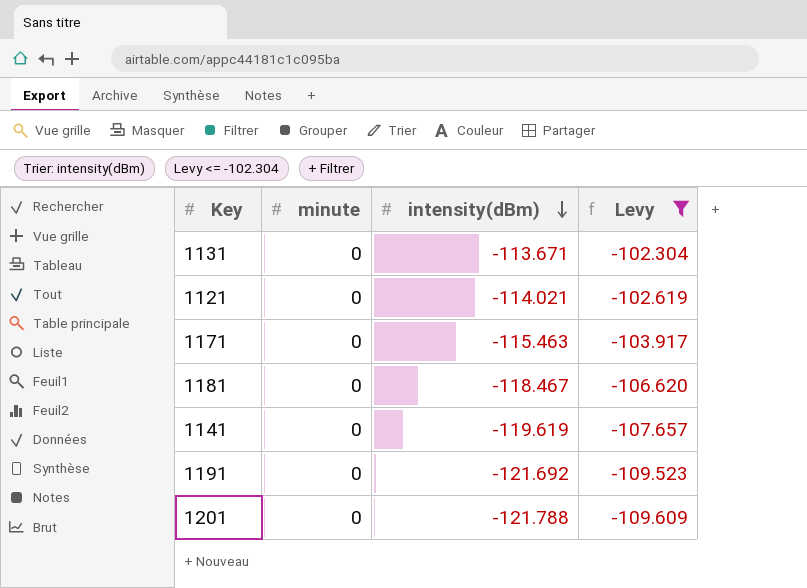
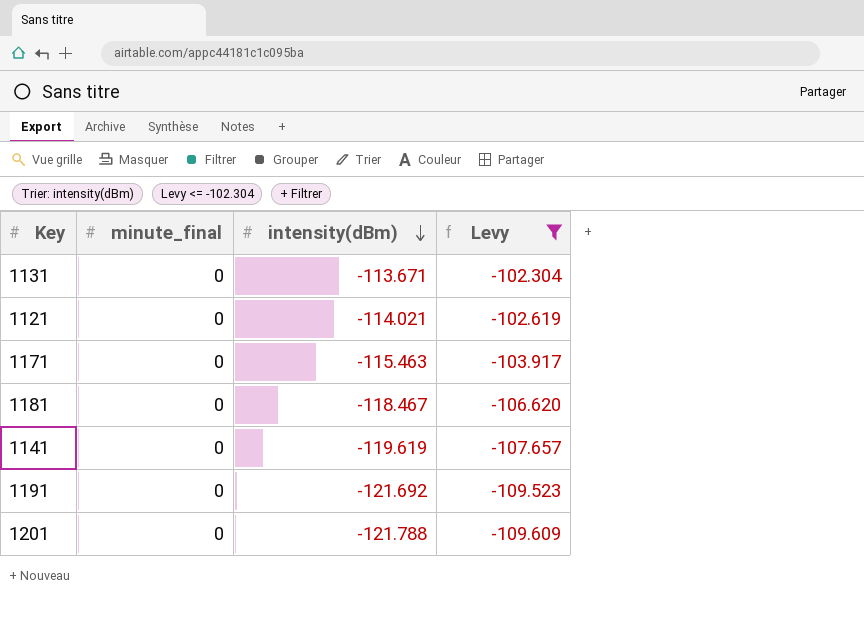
column name: minute -> minute_final

